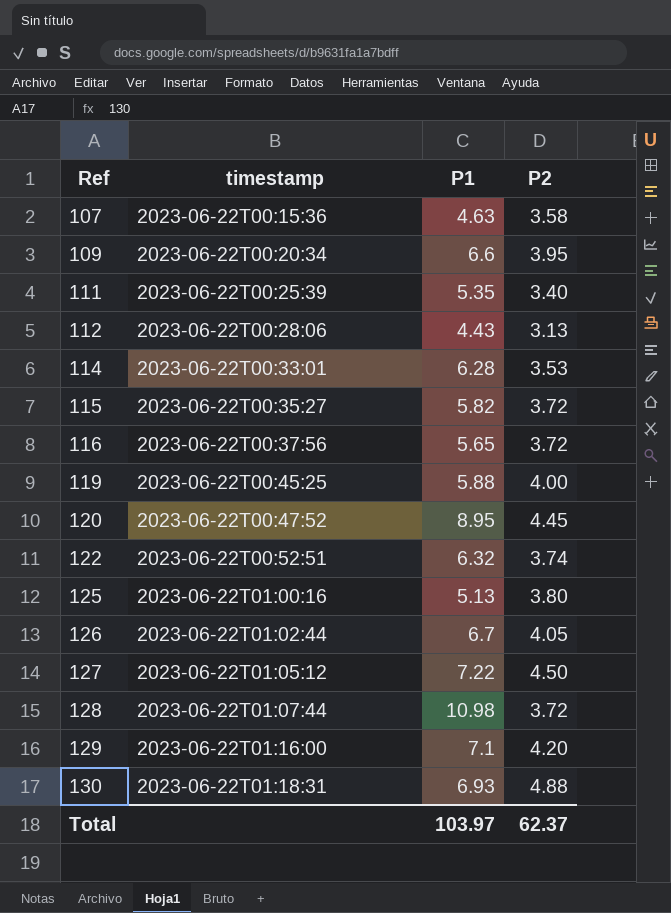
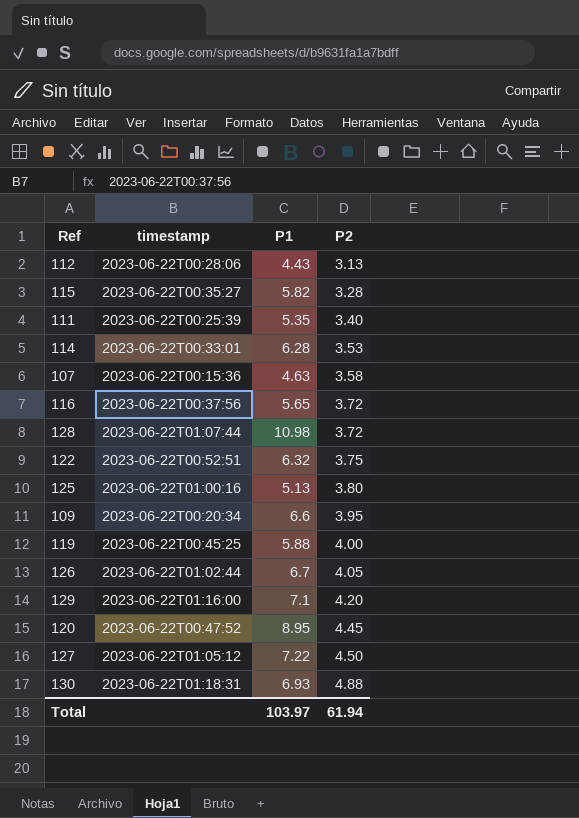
row order: Ref ascending -> P2 ascending
115 | P2: 3.72 -> 3.28
122 | P2: 3.74 -> 3.75
Total | P2: 62.37 -> 61.94

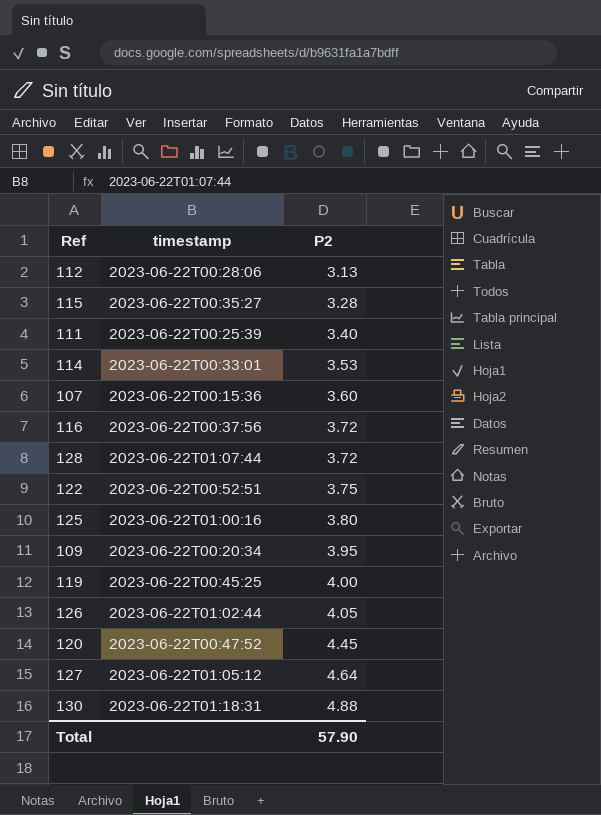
column P1 | position: 3 -> none
row 129: 2023-06-22T01:16:00 | 7.1 | 4.20 -> none
107 | P2: 3.58 -> 3.60
127 | P2: 4.50 -> 4.64
Total | P2: 61.94 -> 57.90

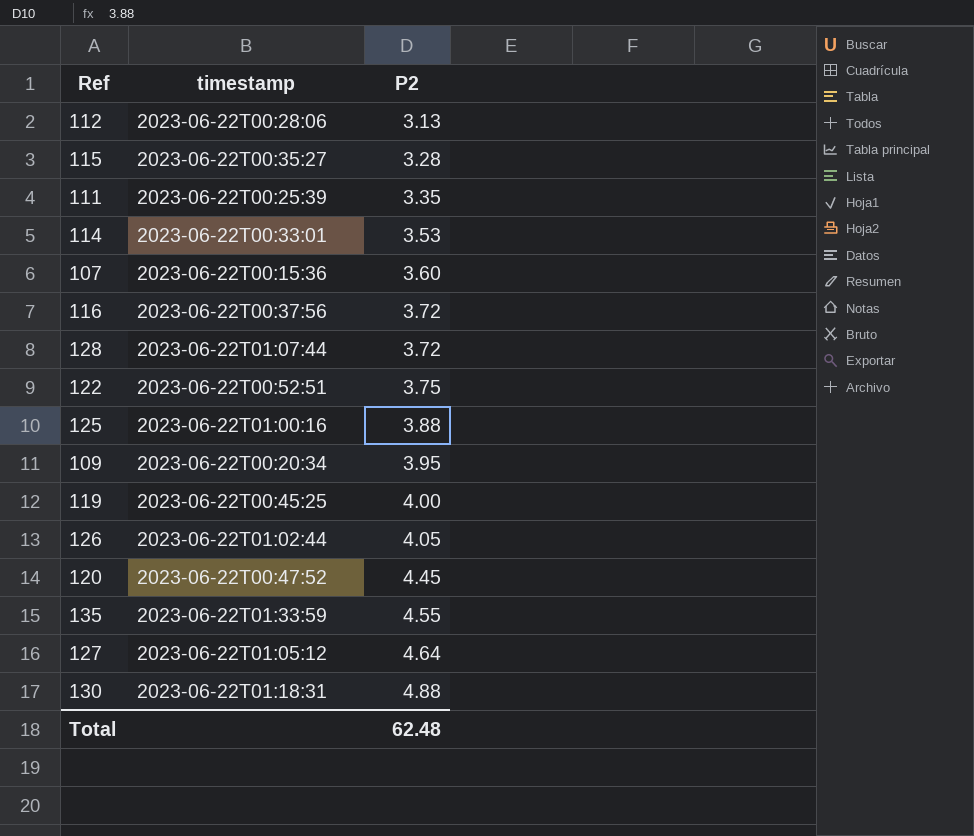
111 | P2: 3.40 -> 3.35
125 | P2: 3.80 -> 3.88
row 135: none -> 2023-06-22T01:33:59 | 4.55
Total | P2: 57.90 -> 62.48

